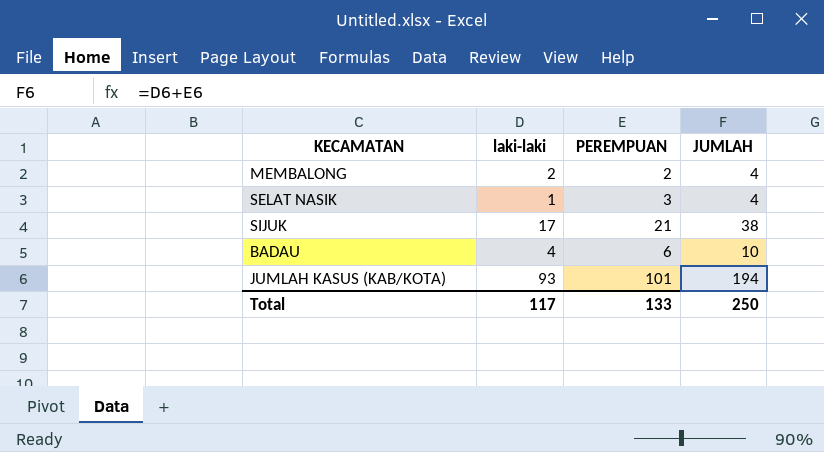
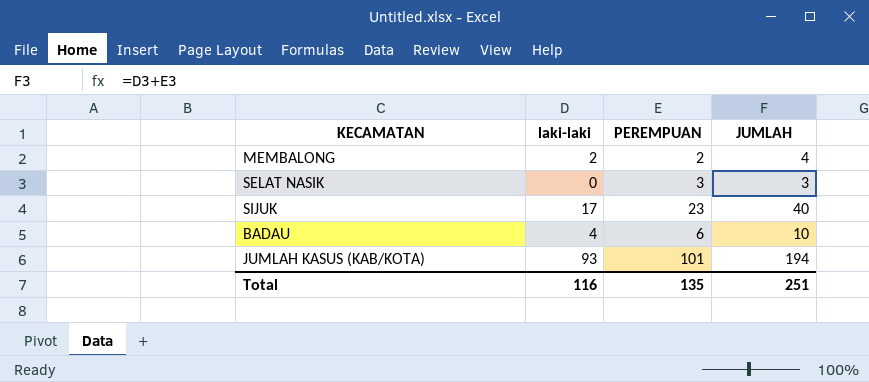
SELAT NASIK | laki-laki: 1 -> 0
SELAT NASIK | JUMLAH: 4 -> 3
SIJUK | PEREMPUAN: 21 -> 23
SIJUK | JUMLAH: 38 -> 40
Total | laki-laki: 117 -> 116
Total | PEREMPUAN: 133 -> 135
Total | JUMLAH: 250 -> 251

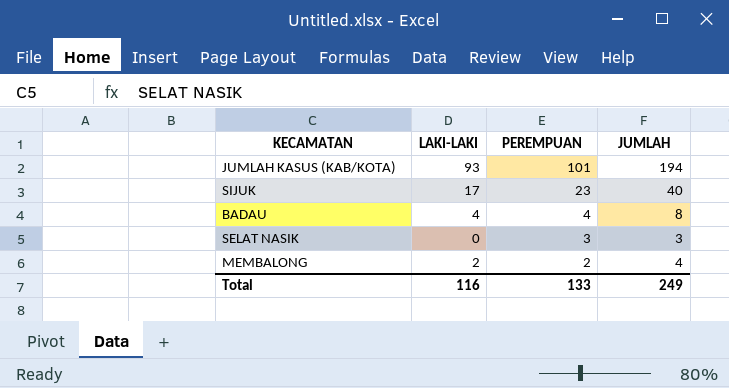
row order: none -> PEREMPUAN descending
column name: laki-laki -> LAKI-LAKI
BADAU | PEREMPUAN: 6 -> 4
BADAU | JUMLAH: 10 -> 8
Total | PEREMPUAN: 135 -> 133
Total | JUMLAH: 251 -> 249

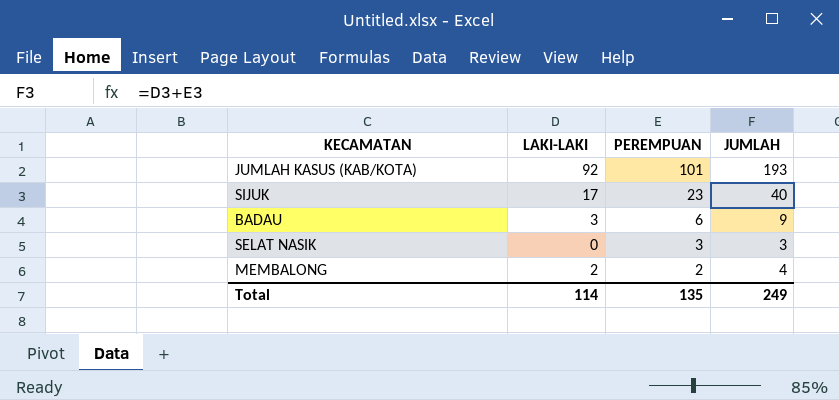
JUMLAH KASUS (KAB/KOTA) | LAKI-LAKI: 93 -> 92
JUMLAH KASUS (KAB/KOTA) | JUMLAH: 194 -> 193
BADAU | LAKI-LAKI: 4 -> 3
BADAU | PEREMPUAN: 4 -> 6
BADAU | JUMLAH: 8 -> 9
Total | LAKI-LAKI: 116 -> 114
Total | PEREMPUAN: 133 -> 135

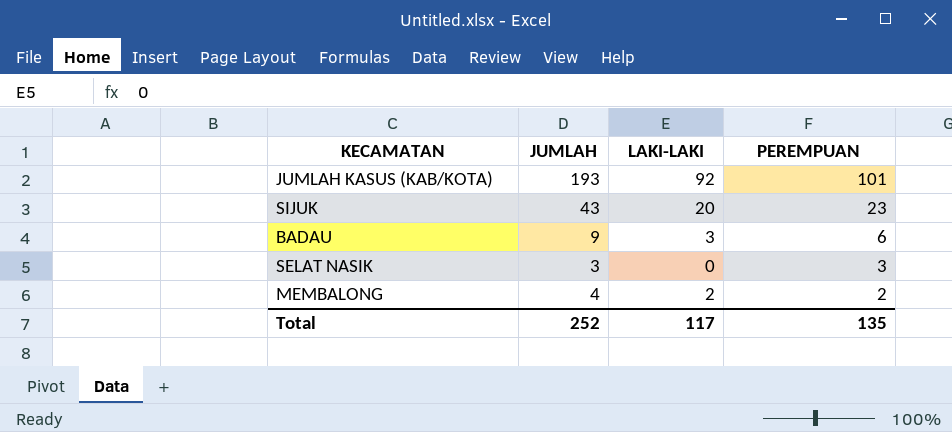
column JUMLAH | position: 4 -> 2
SIJUK | JUMLAH: 40 -> 43
SIJUK | LAKI-LAKI: 17 -> 20
Total | JUMLAH: 249 -> 252
Total | LAKI-LAKI: 114 -> 117

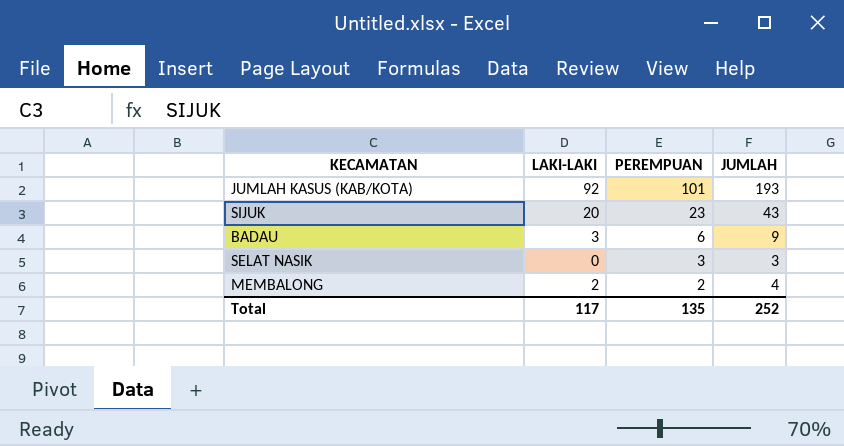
column JUMLAH | position: 2 -> 4

